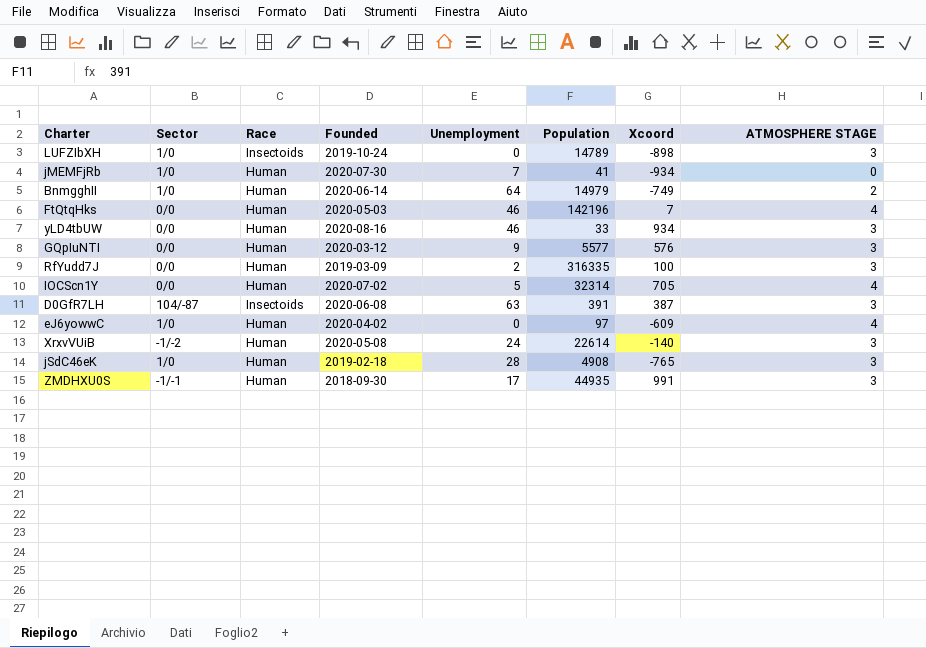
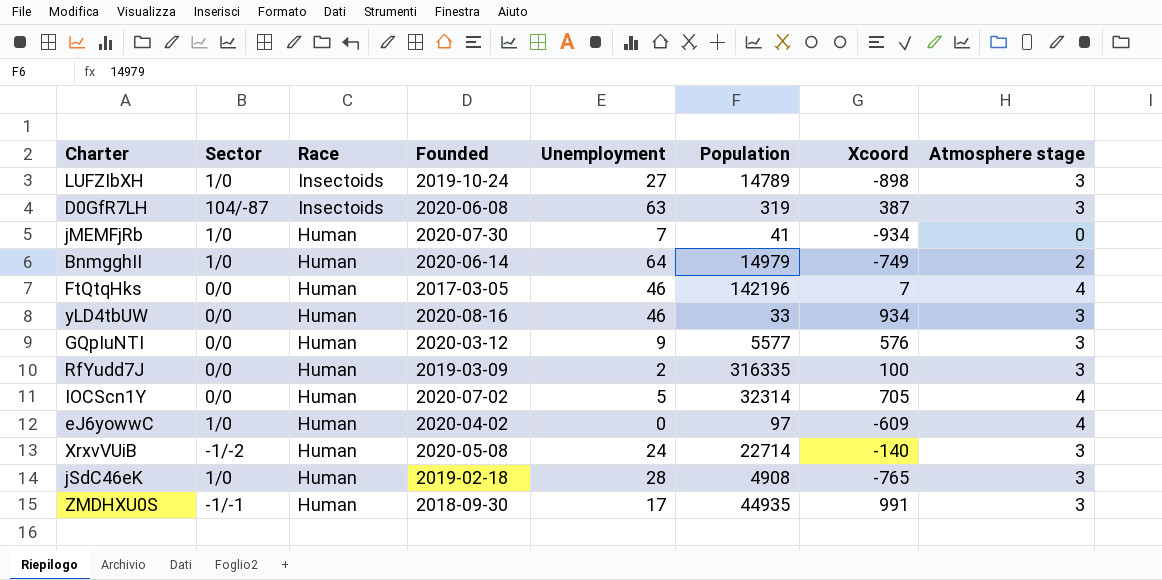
row order: none -> Race descending
column name: ATMOSPHERE STAGE -> Atmosphere stage
LUFZIbXH | Unemployment: 0 -> 27
D0GfR7LH | Population: 391 -> 319
FtQtqHks | Founded: 2020-05-03 -> 2017-03-05
XrxvVUiB | Population: 22614 -> 22714

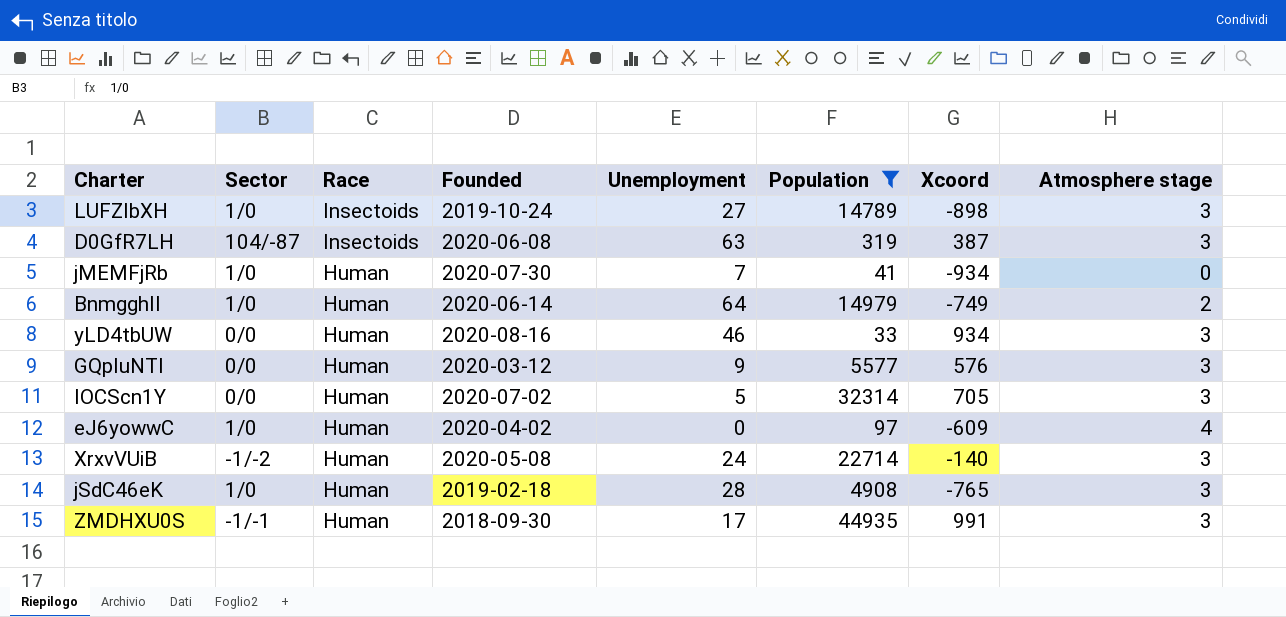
filter: none -> Population <= 44935
IOCScn1Y | Atmosphere stage: 4 -> 3

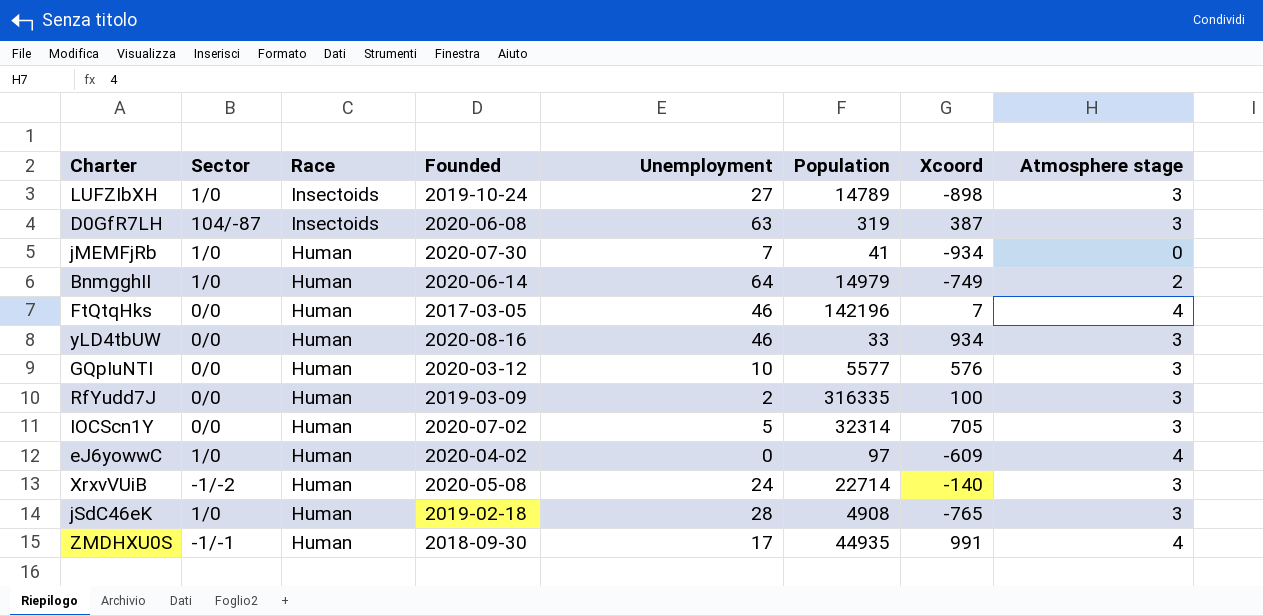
filter: Population <= 44935 -> none
GQpIuNTI | Unemployment: 9 -> 10
ZMDHXU0S | Atmosphere stage: 3 -> 4

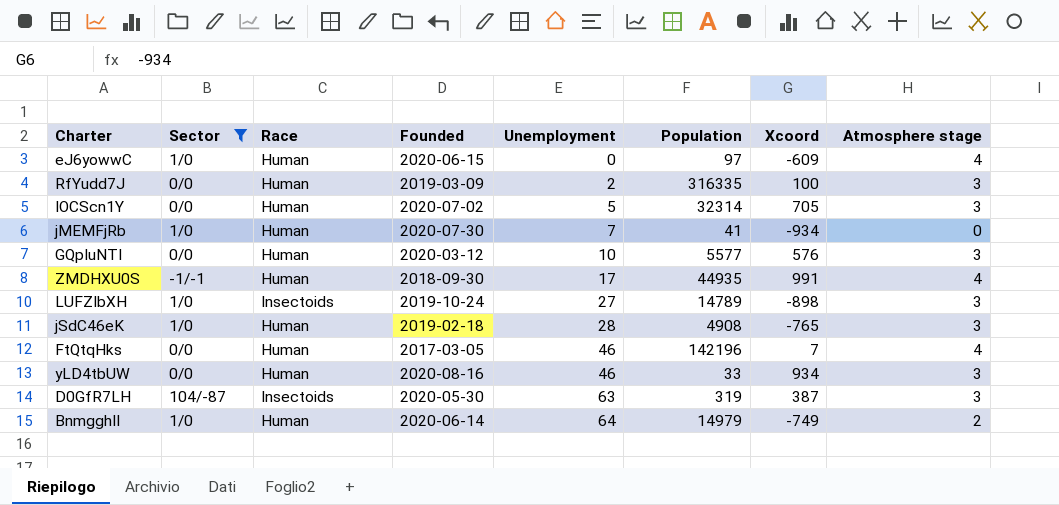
filter: none -> Sector != -1/-2
row order: Race descending -> Unemployment ascending
eJ6yowwC | Founded: 2020-04-02 -> 2020-06-15
D0GfR7LH | Founded: 2020-06-08 -> 2020-05-30

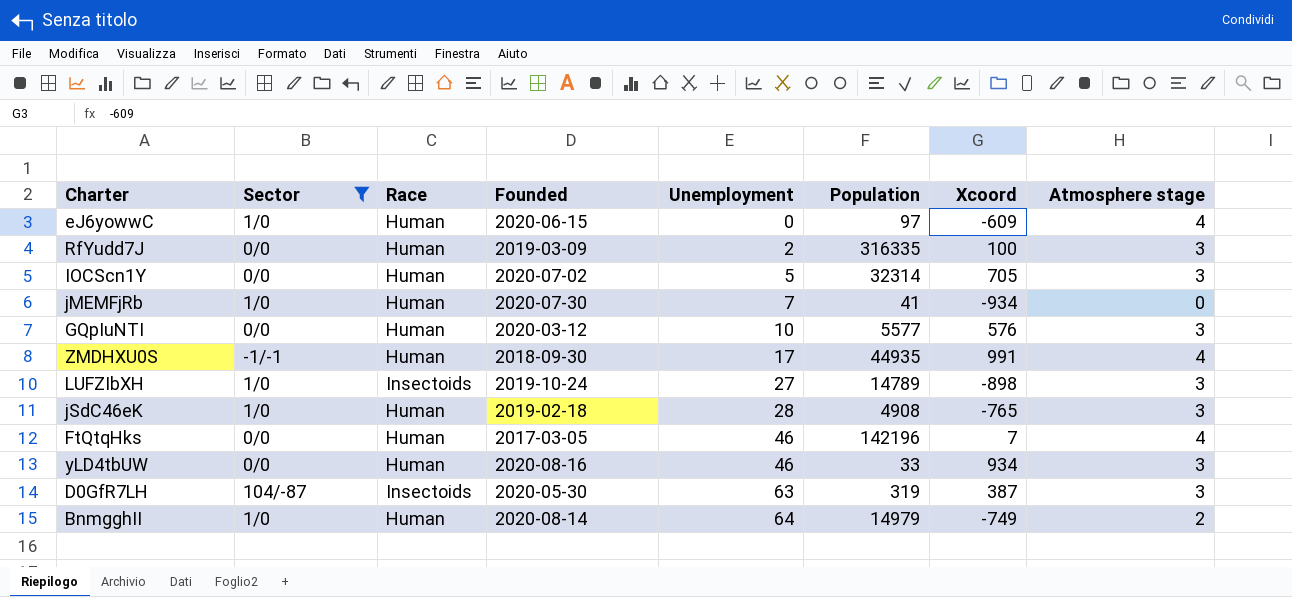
BnmgghII | Founded: 2020-06-14 -> 2020-08-14

